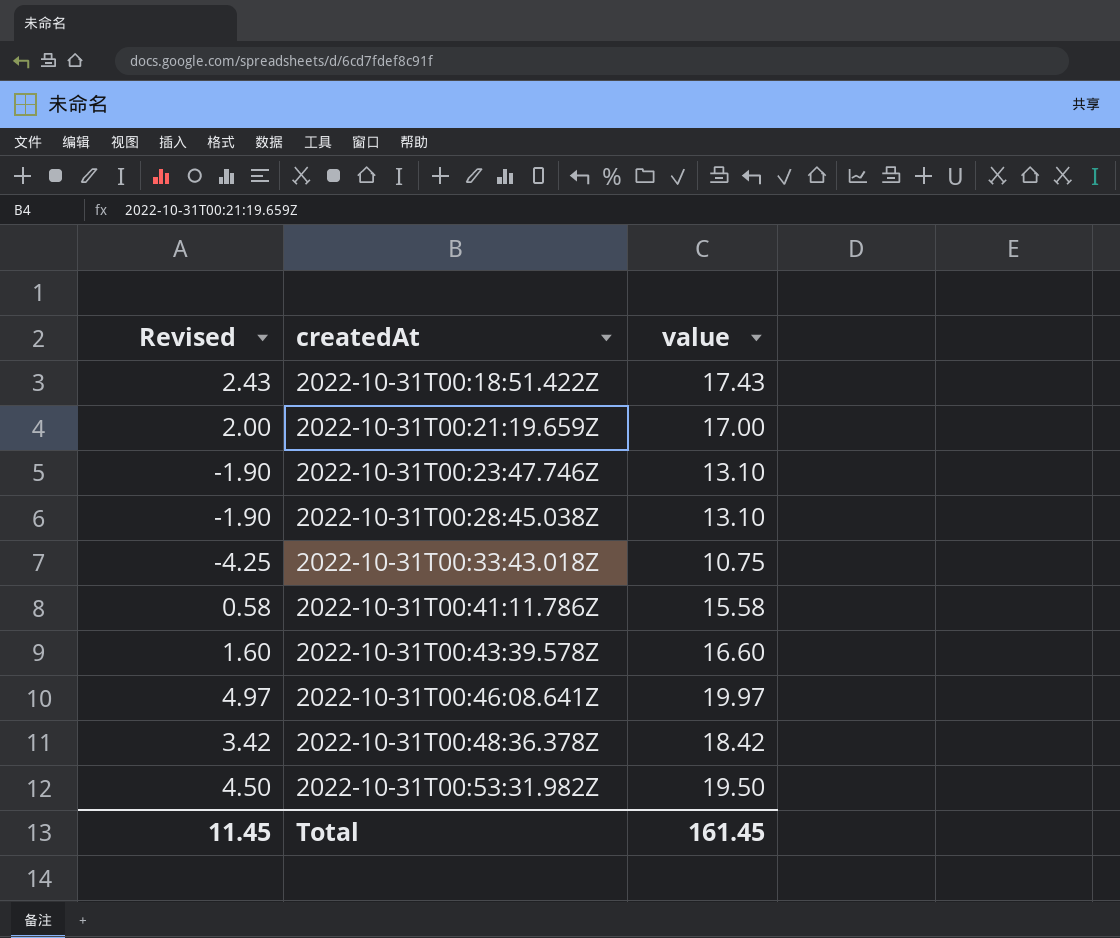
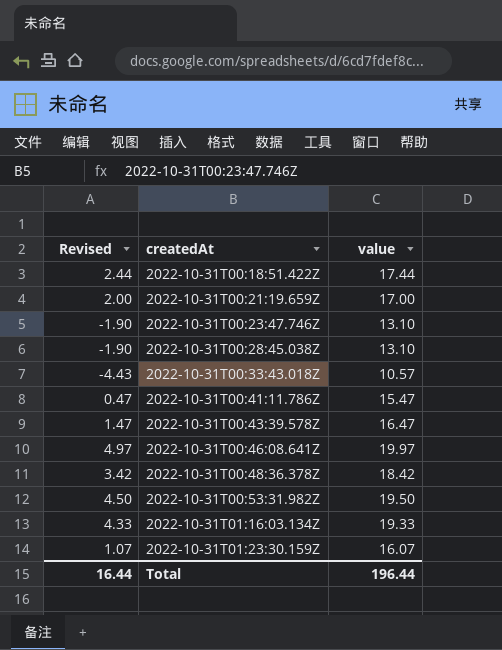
2022-10-31T00:18:51.422Z | Revised: 2.43 -> 2.44
2022-10-31T00:18:51.422Z | value: 17.43 -> 17.44
2022-10-31T00:33:43.018Z | Revised: -4.25 -> -4.43
2022-10-31T00:33:43.018Z | value: 10.75 -> 10.57
2022-10-31T00:41:11.786Z | Revised: 0.58 -> 0.47
2022-10-31T00:41:11.786Z | value: 15.58 -> 15.47
2022-10-31T00:43:39.578Z | Revised: 1.60 -> 1.47
2022-10-31T00:43:39.578Z | value: 16.60 -> 16.47
row 2022-10-31T01:16:03.134Z: none -> 4.33 | 19.33
row 2022-10-31T01:23:30.159Z: none -> 1.07 | 16.07
Total | Revised: 11.45 -> 16.44
Total | value: 161.45 -> 196.44

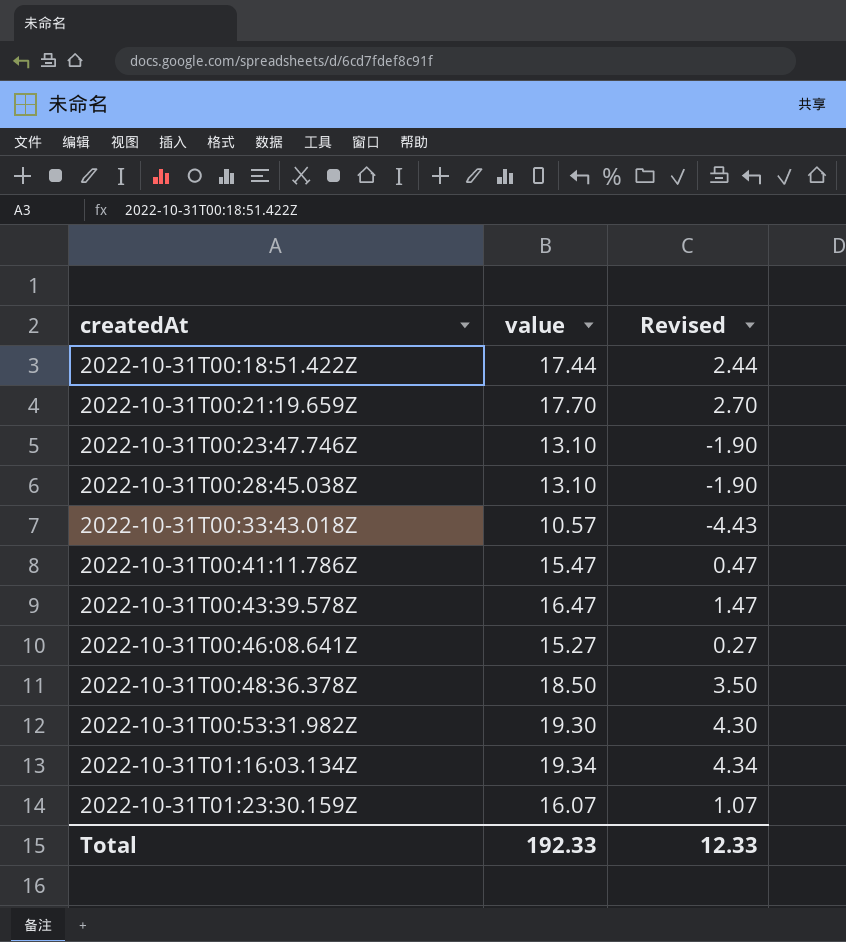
column Revised | position: 1 -> 3
2022-10-31T00:21:19.659Z | value: 17.00 -> 17.70
2022-10-31T00:21:19.659Z | Revised: 2.00 -> 2.70
2022-10-31T00:46:08.641Z | value: 19.97 -> 15.27
2022-10-31T00:46:08.641Z | Revised: 4.97 -> 0.27
2022-10-31T00:48:36.378Z | value: 18.42 -> 18.50
2022-10-31T00:48:36.378Z | Revised: 3.42 -> 3.50
2022-10-31T00:53:31.982Z | value: 19.50 -> 19.30
2022-10-31T00:53:31.982Z | Revised: 4.50 -> 4.30
2022-10-31T01:16:03.134Z | value: 19.33 -> 19.34
2022-10-31T01:16:03.134Z | Revised: 4.33 -> 4.34
Total | value: 196.44 -> 192.33
Total | Revised: 16.44 -> 12.33

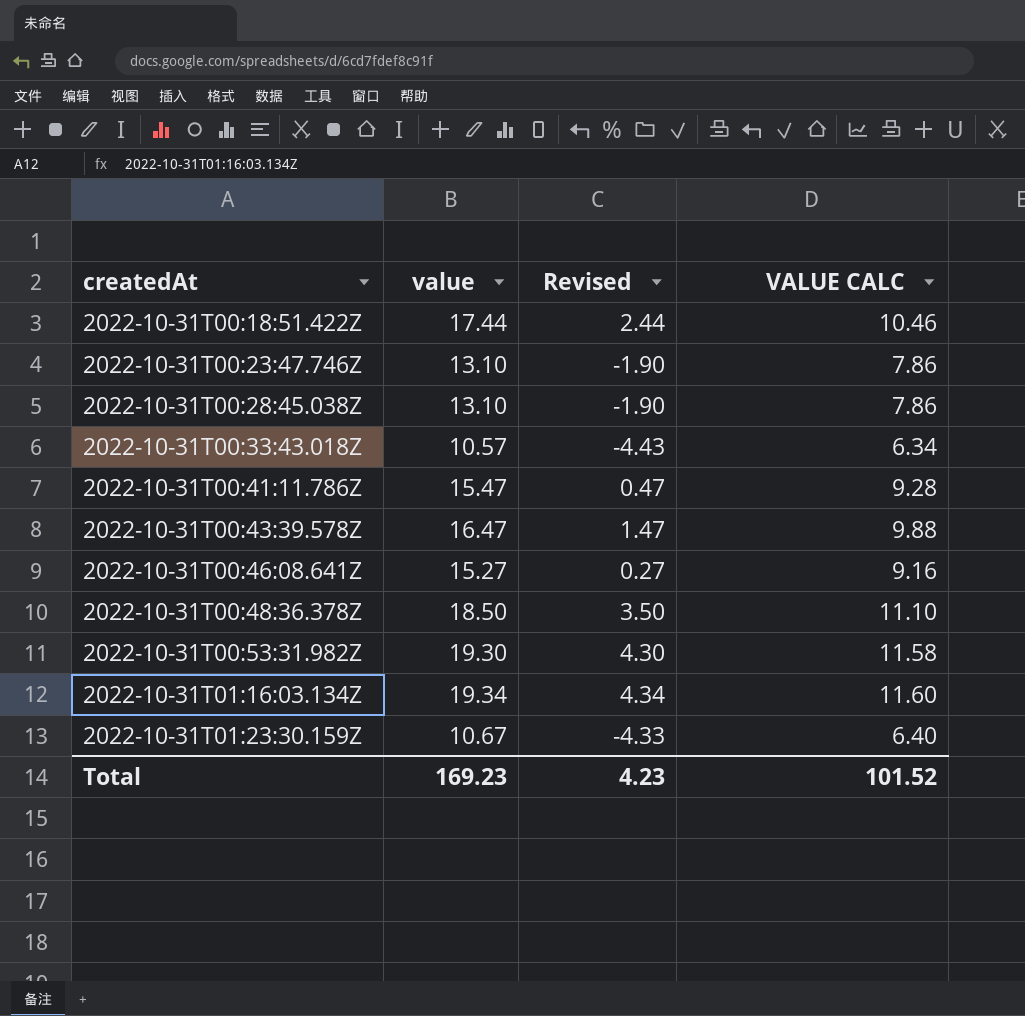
column VALUE CALC | formula: none -> [value] * 0.6
row 2022-10-31T00:21:19.659Z: 17.70 | 2.70 -> none
2022-10-31T01:23:30.159Z | value: 16.07 -> 10.67
2022-10-31T01:23:30.159Z | Revised: 1.07 -> -4.33
Total | value: 192.33 -> 169.23
Total | Revised: 12.33 -> 4.23

